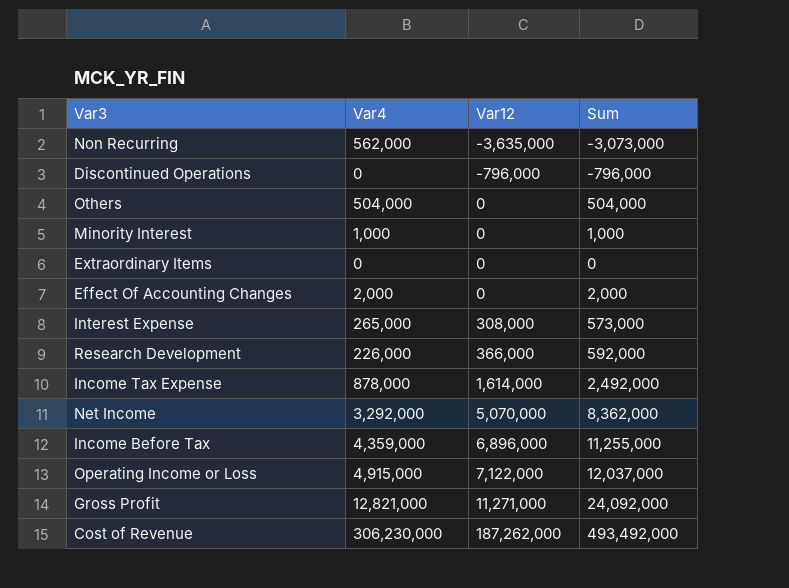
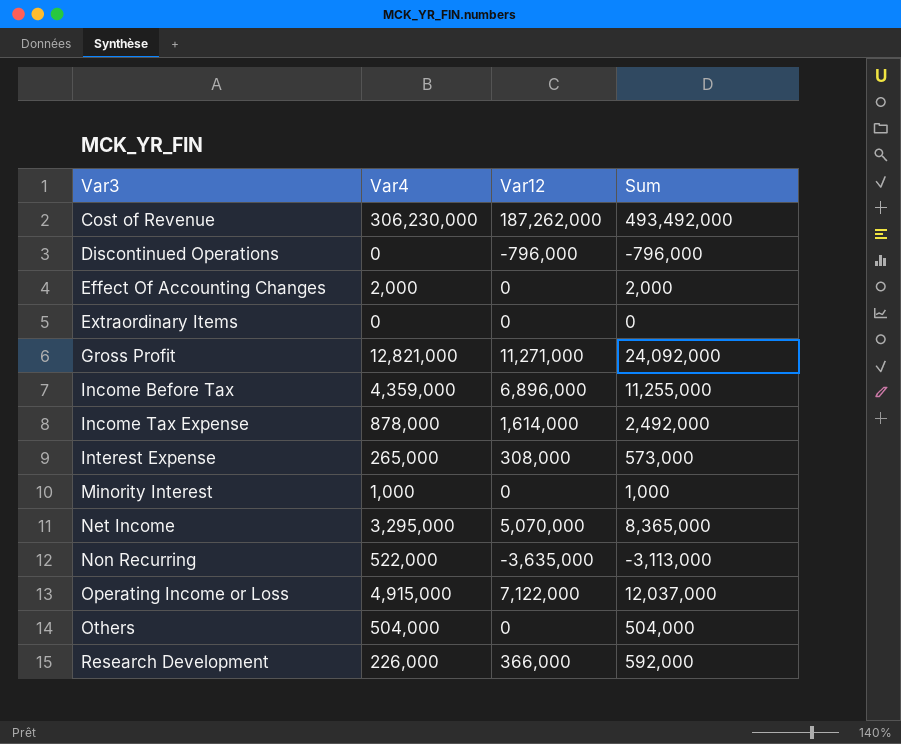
row order: Var12 ascending -> Var3 ascending
Net Income | Var4: 3,292,000 -> 3,295,000
Net Income | Sum: 8,362,000 -> 8,365,000
Non Recurring | Var4: 562,000 -> 522,000
Non Recurring | Sum: -3,073,000 -> -3,113,000

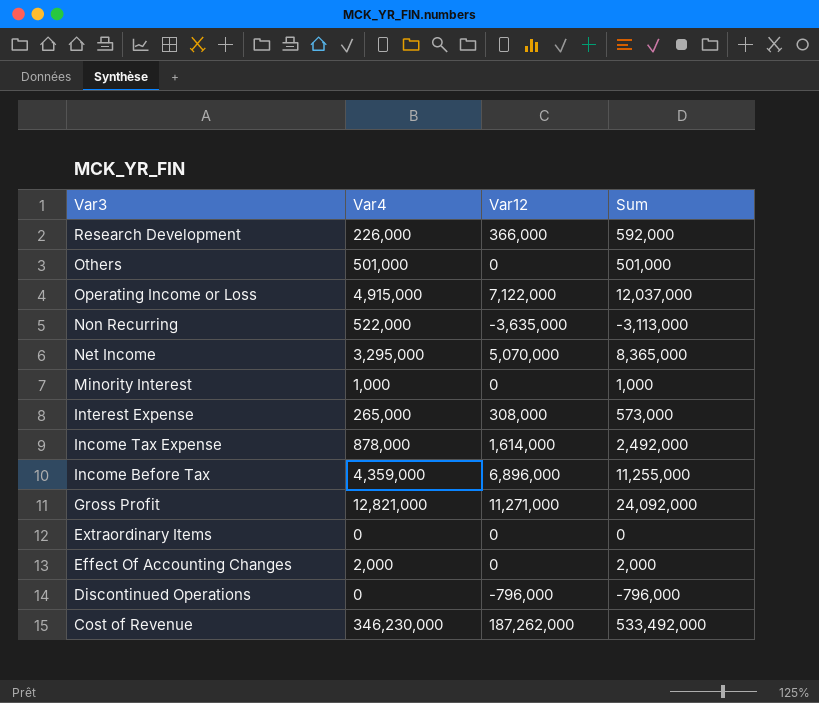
row order: Var3 ascending -> Var3 descending
Others | Var4: 504,000 -> 501,000
Others | Sum: 504,000 -> 501,000
Cost of Revenue | Var4: 306,230,000 -> 346,230,000
Cost of Revenue | Sum: 493,492,000 -> 533,492,000

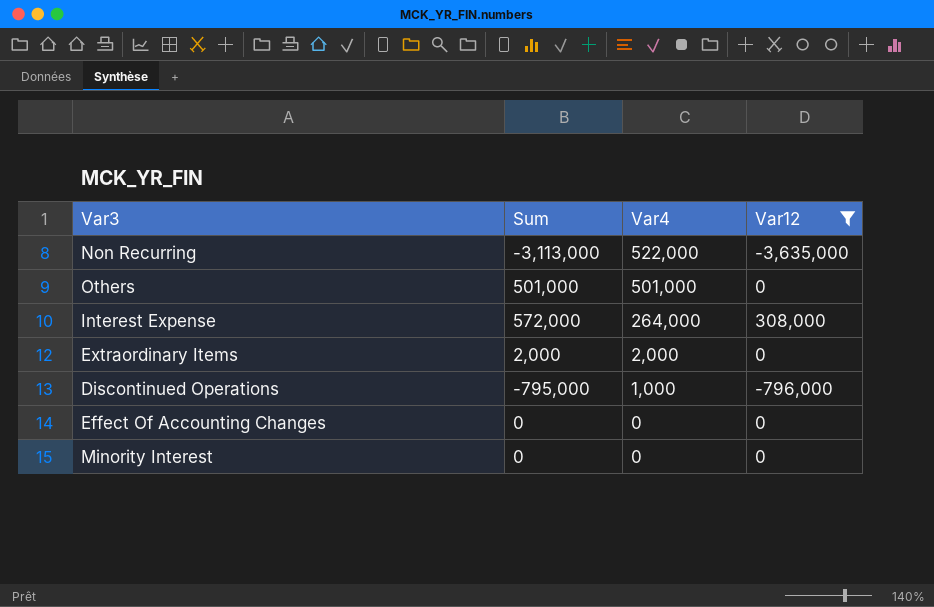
filter: none -> Var12 <= 308,000
row order: Var3 descending -> Var4 descending
column Sum | position: 4 -> 2
Interest Expense | Sum: 573,000 -> 572,000
Interest Expense | Var4: 265,000 -> 264,000
Extraordinary Items | Sum: 0 -> 2,000
Extraordinary Items | Var4: 0 -> 2,000
Discontinued Operations | Sum: -796,000 -> -795,000
Discontinued Operations | Var4: 0 -> 1,000
Effect Of Accounting Changes | Sum: 2,000 -> 0
Effect Of Accounting Changes | Var4: 2,000 -> 0
Minority Interest | Sum: 1,000 -> 0
Minority Interest | Var4: 1,000 -> 0

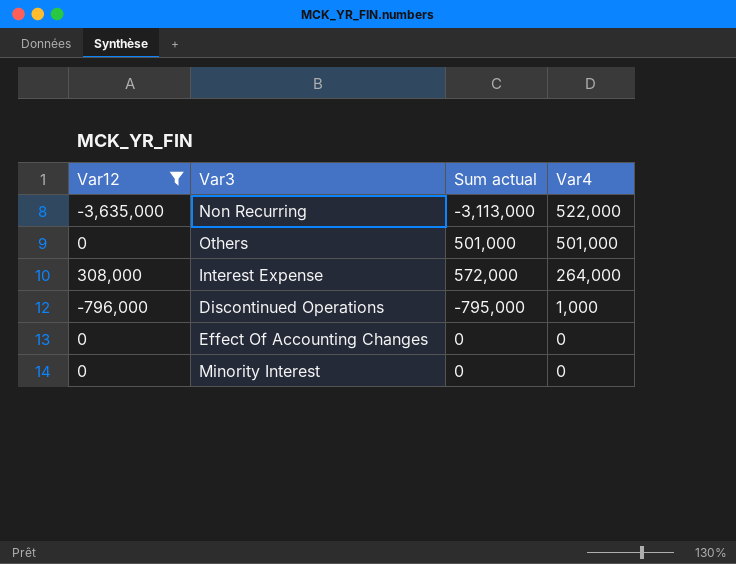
column Var12 | position: 4 -> 1
column name: Sum -> Sum actual
row Extraordinary Items: 2,000 | 2,000 | 0 -> none

